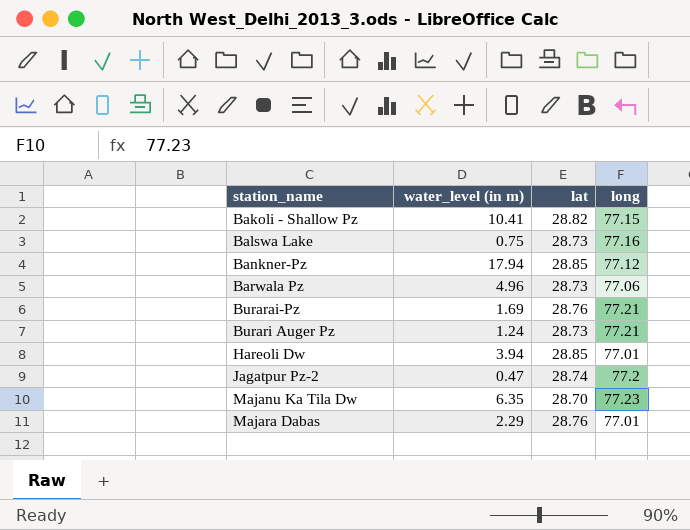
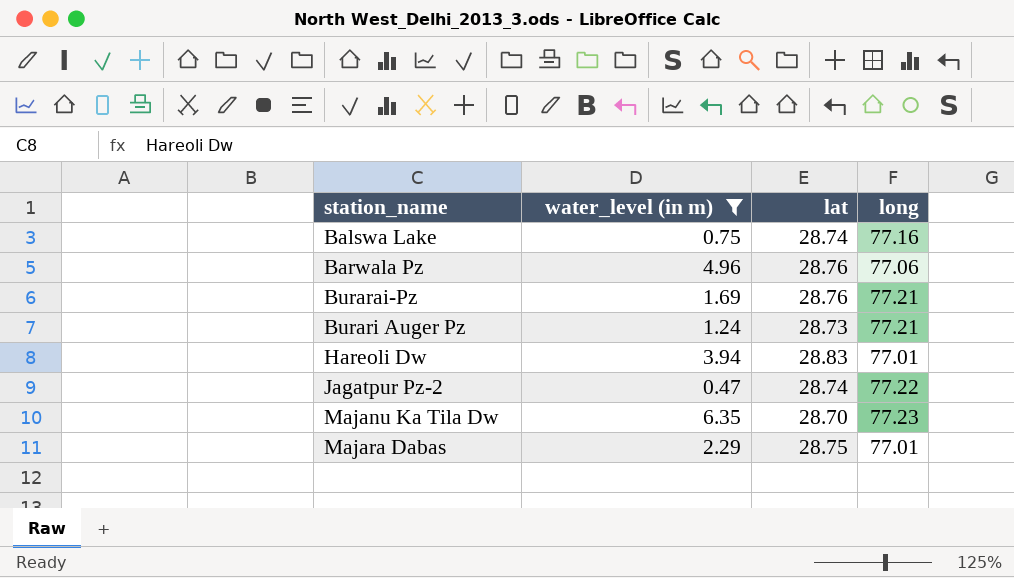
filter: none -> water_level (in m) <= 6.35
Balswa Lake | lat: 28.73 -> 28.74
Barwala Pz | lat: 28.73 -> 28.76
Hareoli Dw | lat: 28.85 -> 28.83
Jagatpur Pz-2 | long: 77.2 -> 77.22
Majara Dabas | lat: 28.76 -> 28.75

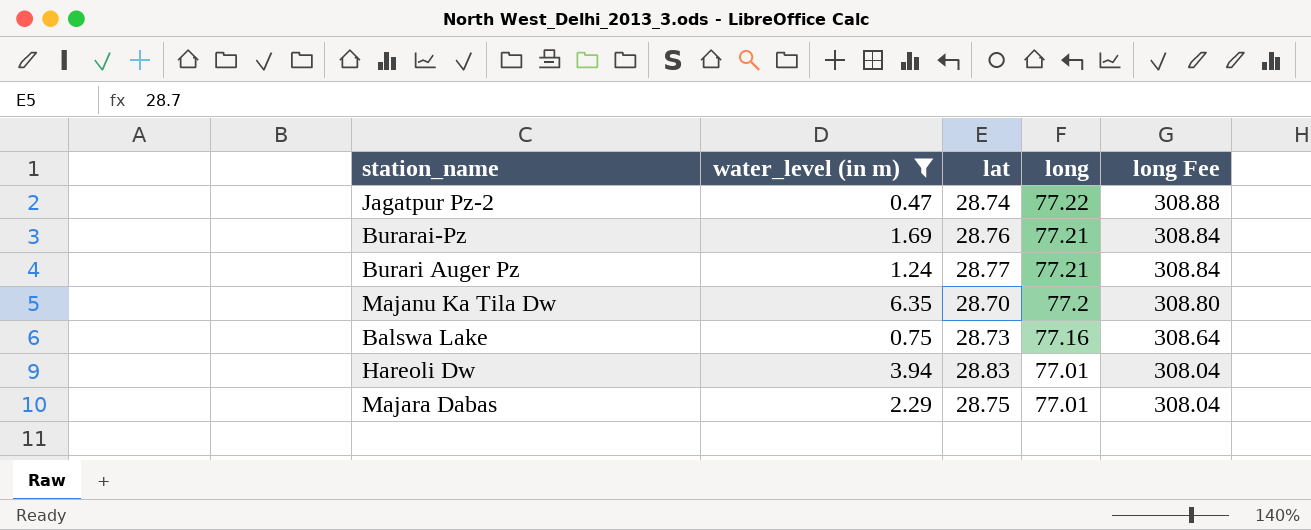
row order: station_name ascending -> long descending
column long Fee | formula: none -> [long] * 4
row Barwala Pz: 4.96 | 28.76 | 77.06 -> none
Burari Auger Pz | lat: 28.73 -> 28.77
Majanu Ka Tila Dw | long: 77.23 -> 77.2
Balswa Lake | lat: 28.74 -> 28.73

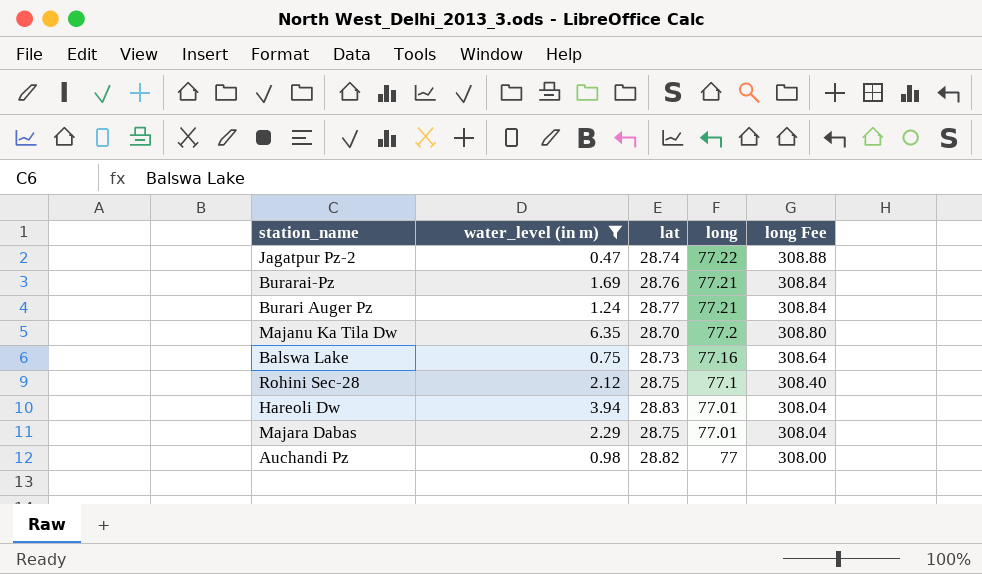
row Rohini Sec-28: none -> 2.12 | 28.75 | 77.1 | 308.40
row Auchandi Pz: none -> 0.98 | 28.82 | 77 | 308.00

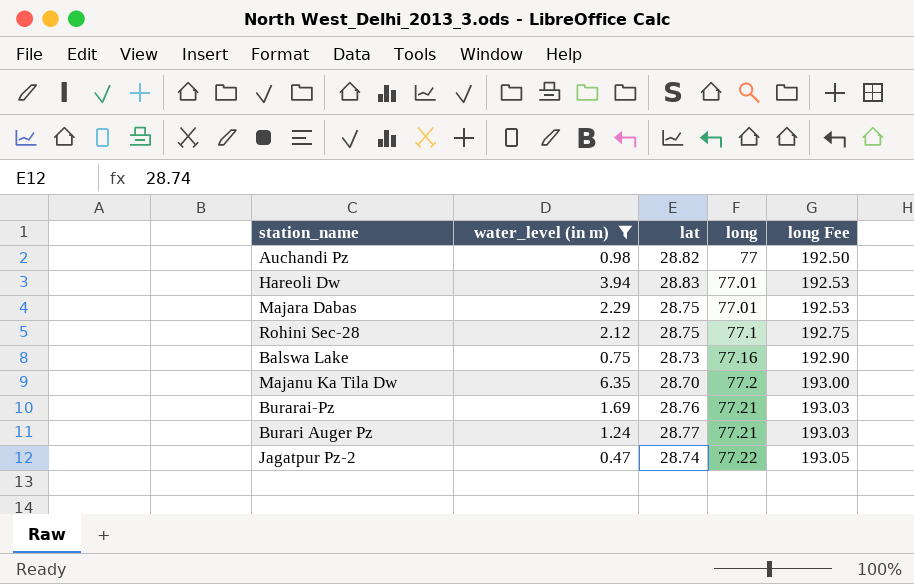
row order: long descending -> long ascending
column long Fee | formula: [long] * 4 -> [long] * 2.5

